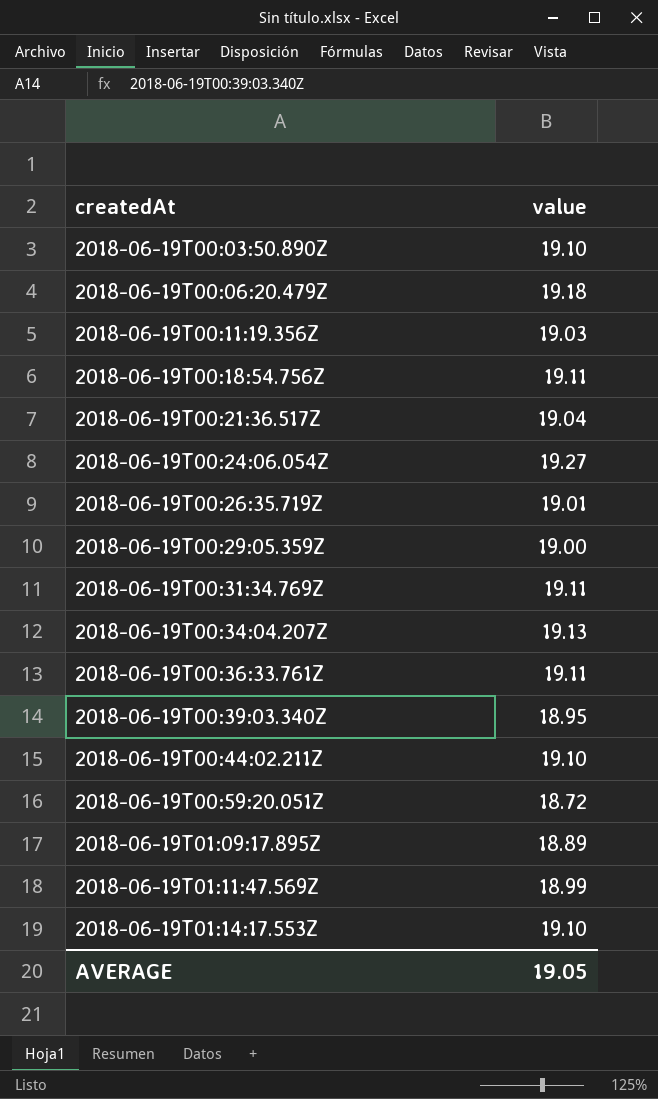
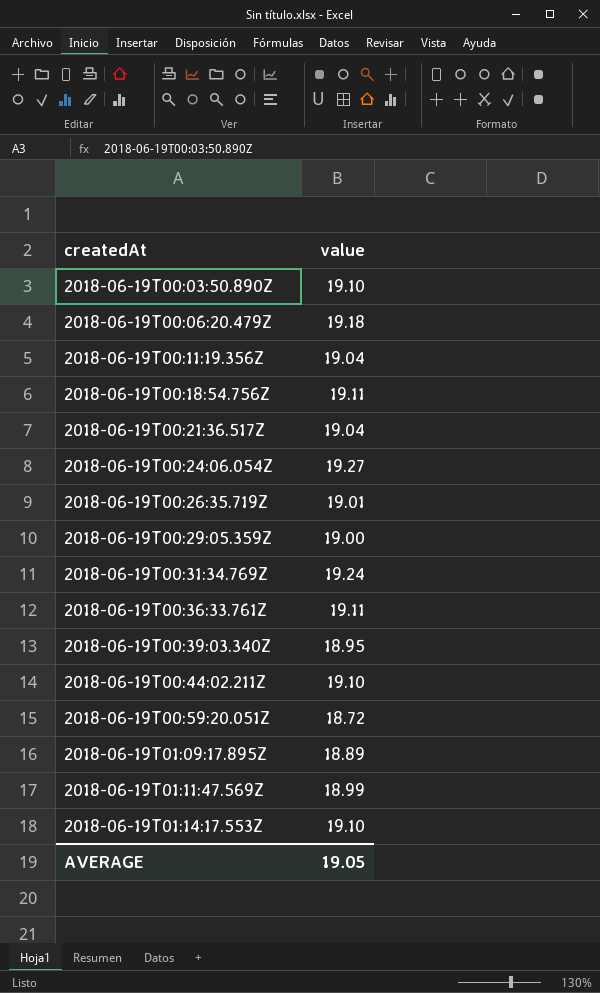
row 2018-06-19T00:34:04.207Z: 19.13 -> none
2018-06-19T00:11:19.356Z | value: 19.03 -> 19.04
2018-06-19T00:31:34.769Z | value: 19.11 -> 19.24

